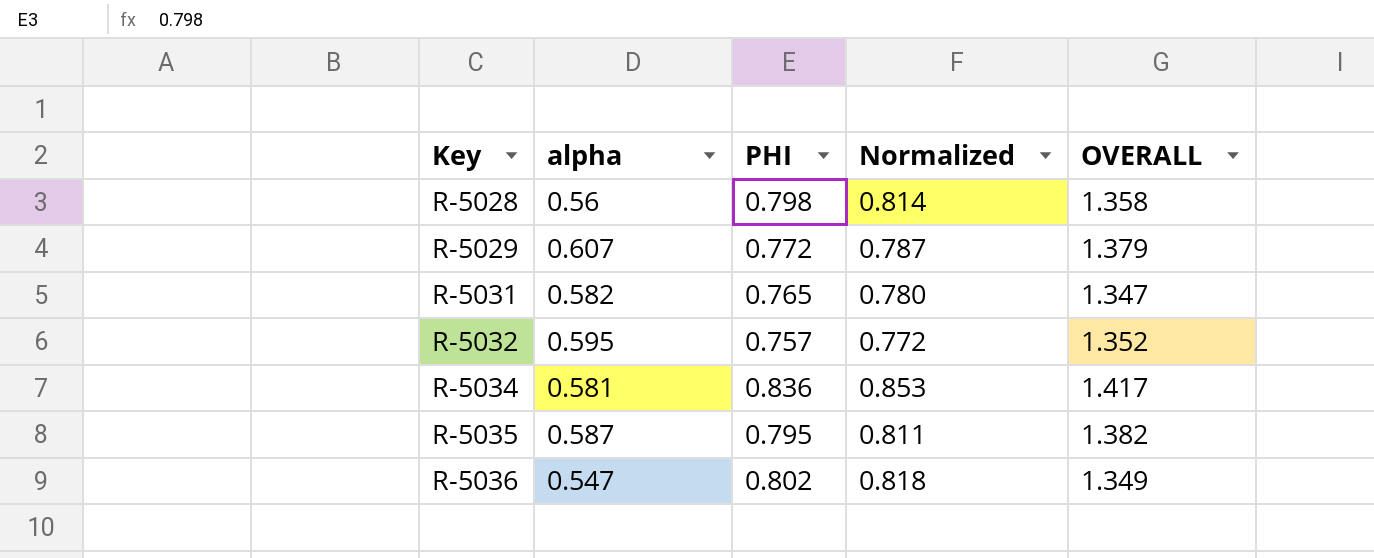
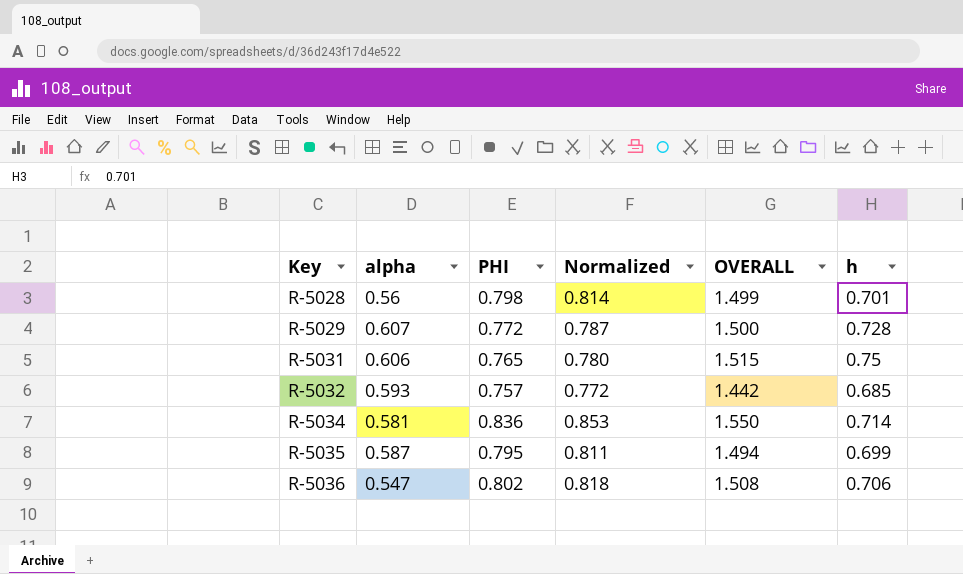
column OVERALL | formula: [alpha] + [PHI] -> [PHI] + [h]
column h | position: none -> 6
R-5031 | alpha: 0.582 -> 0.606
R-5032 | alpha: 0.595 -> 0.593

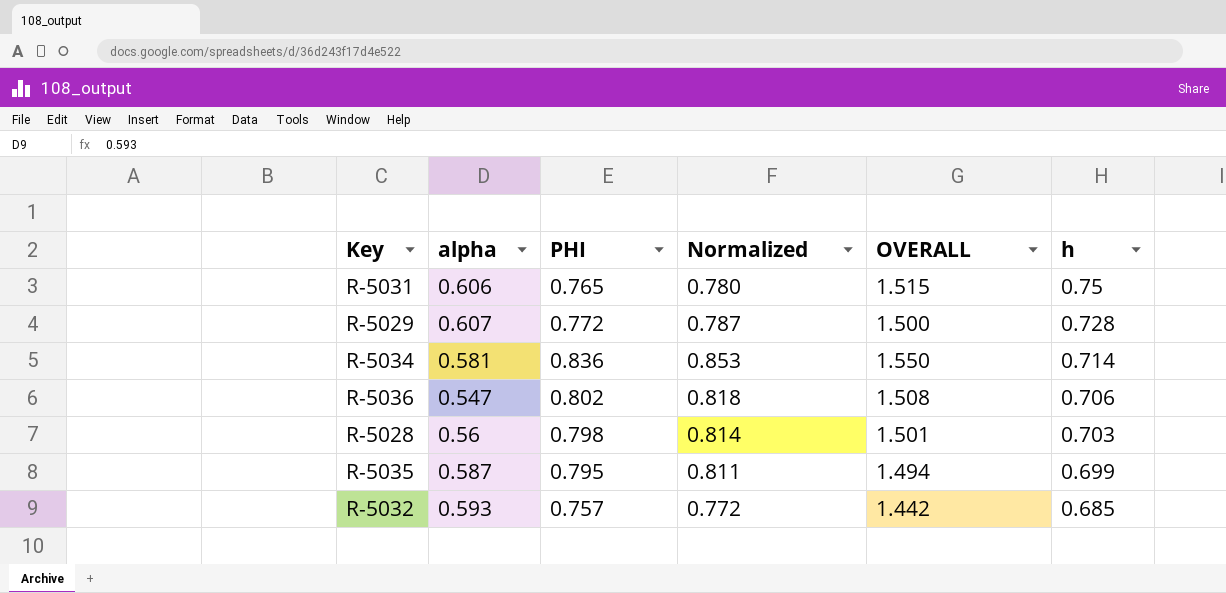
row order: Key ascending -> h descending
R-5028 | OVERALL: 1.499 -> 1.501
R-5028 | h: 0.701 -> 0.703

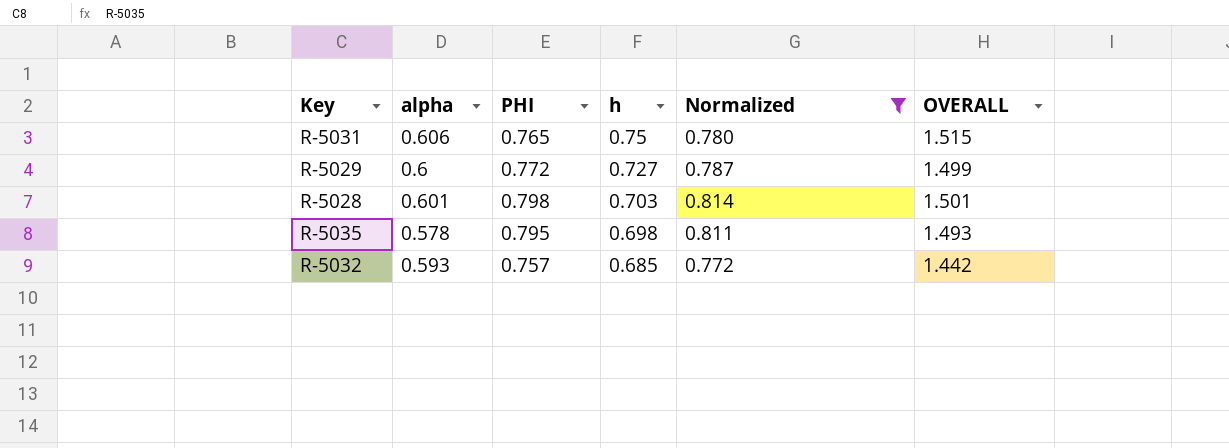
filter: none -> Normalized <= 0.814
column h | position: 6 -> 4
R-5029 | alpha: 0.607 -> 0.6
R-5029 | h: 0.728 -> 0.727
R-5029 | OVERALL: 1.500 -> 1.499
R-5028 | alpha: 0.56 -> 0.601
R-5035 | alpha: 0.587 -> 0.578
R-5035 | h: 0.699 -> 0.698
R-5035 | OVERALL: 1.494 -> 1.493

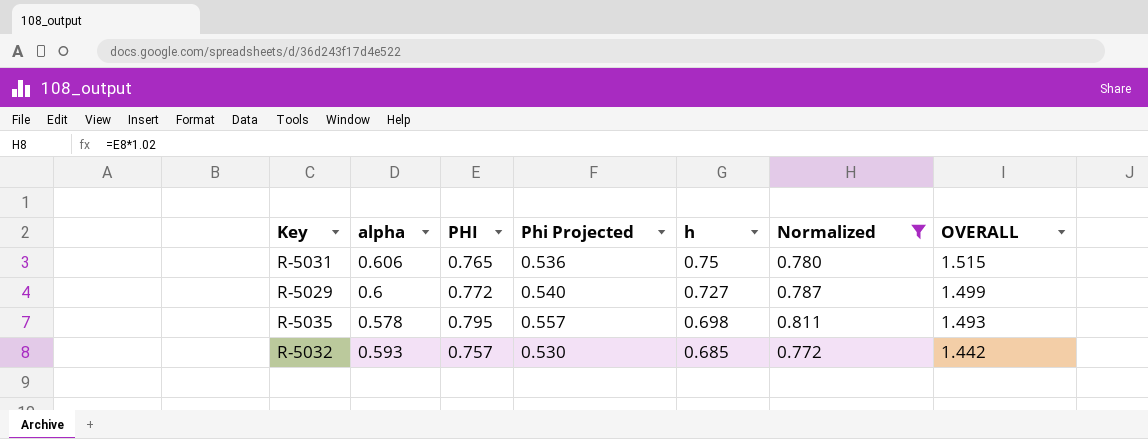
column Phi Projected | formula: none -> [PHI] * 0.7
row R-5028: 0.601 | 0.798 | 0.703 | 0.814 | 1.501 -> none

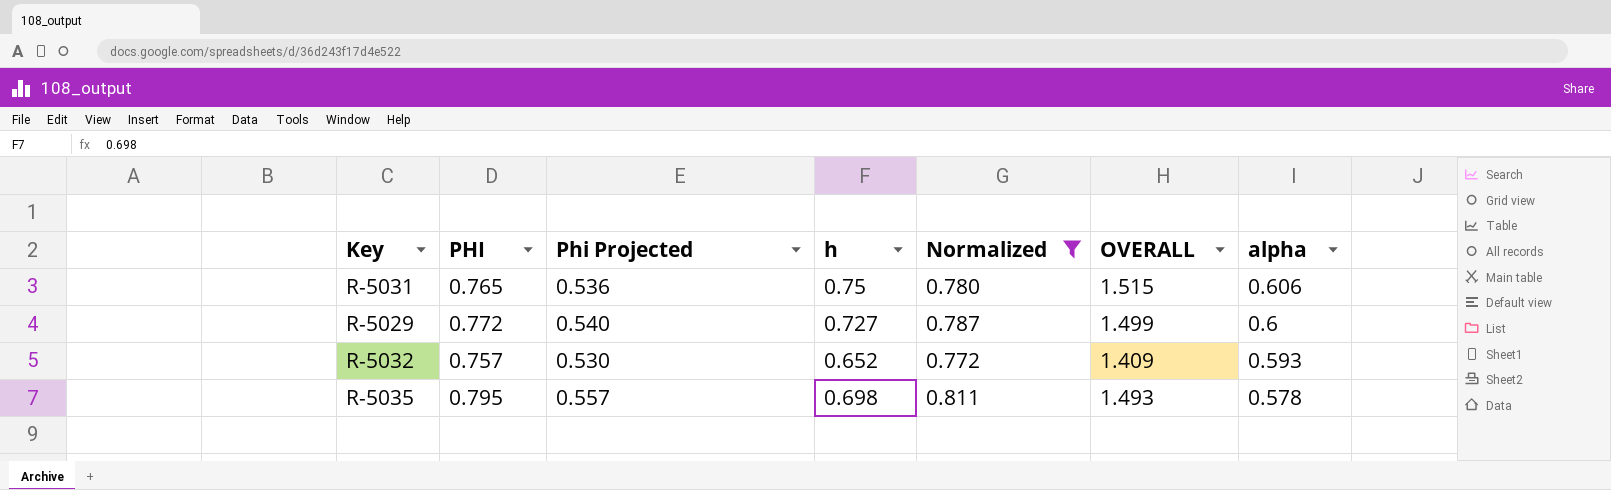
row order: h descending -> alpha descending
column alpha | position: 2 -> 7
R-5032 | h: 0.685 -> 0.652
R-5032 | OVERALL: 1.442 -> 1.409

